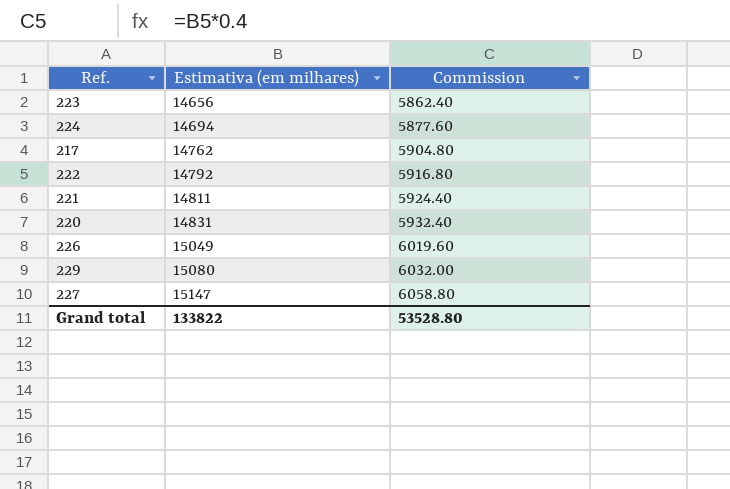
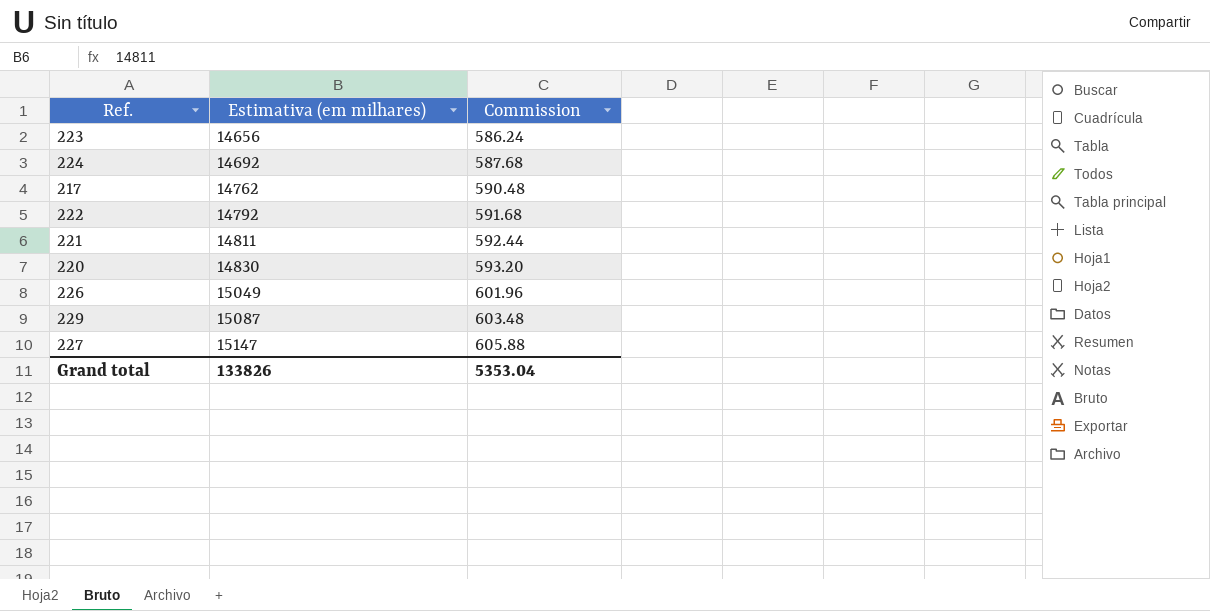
column Commission | formula: [Estimativa (em milhares)] * 0.4 -> [Estimativa (em milhares)] * 0.04
224 | Estimativa (em milhares): 14694 -> 14692
220 | Estimativa (em milhares): 14831 -> 14830
229 | Estimativa (em milhares): 15080 -> 15087
Grand total | Estimativa (em milhares): 133822 -> 133826
Grand total | Commission: 53528.80 -> 5353.04

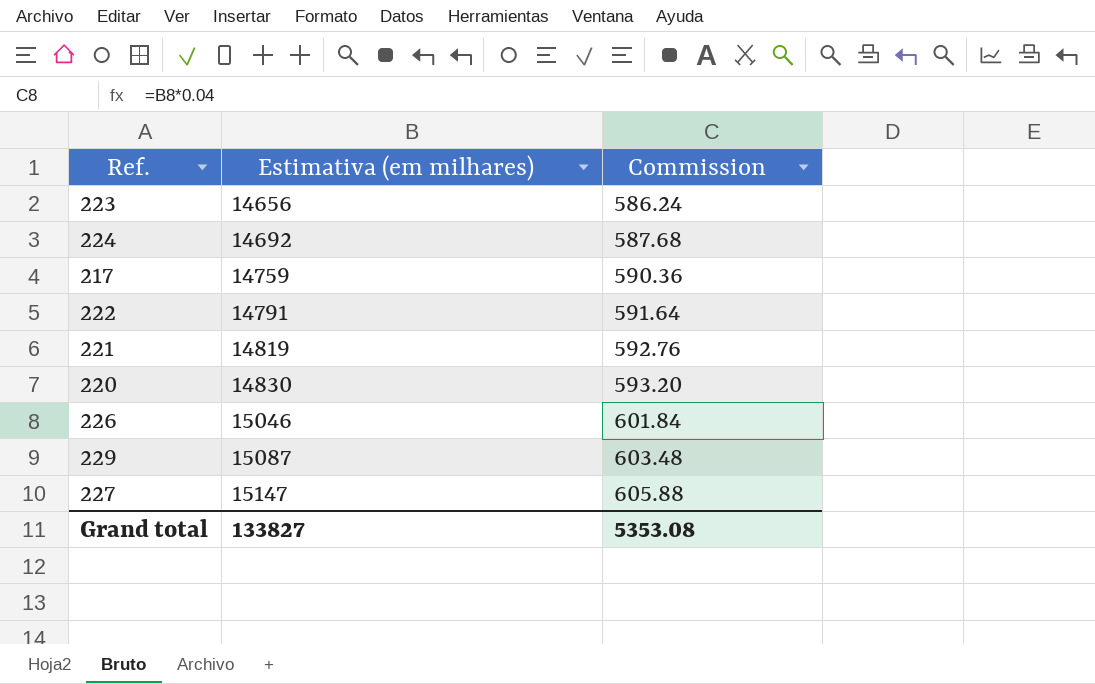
217 | Estimativa (em milhares): 14762 -> 14759
217 | Commission: 590.48 -> 590.36
222 | Estimativa (em milhares): 14792 -> 14791
222 | Commission: 591.68 -> 591.64
221 | Estimativa (em milhares): 14811 -> 14819
221 | Commission: 592.44 -> 592.76
226 | Estimativa (em milhares): 15049 -> 15046
226 | Commission: 601.96 -> 601.84
Grand total | Estimativa (em milhares): 133826 -> 133827
Grand total | Commission: 5353.04 -> 5353.08

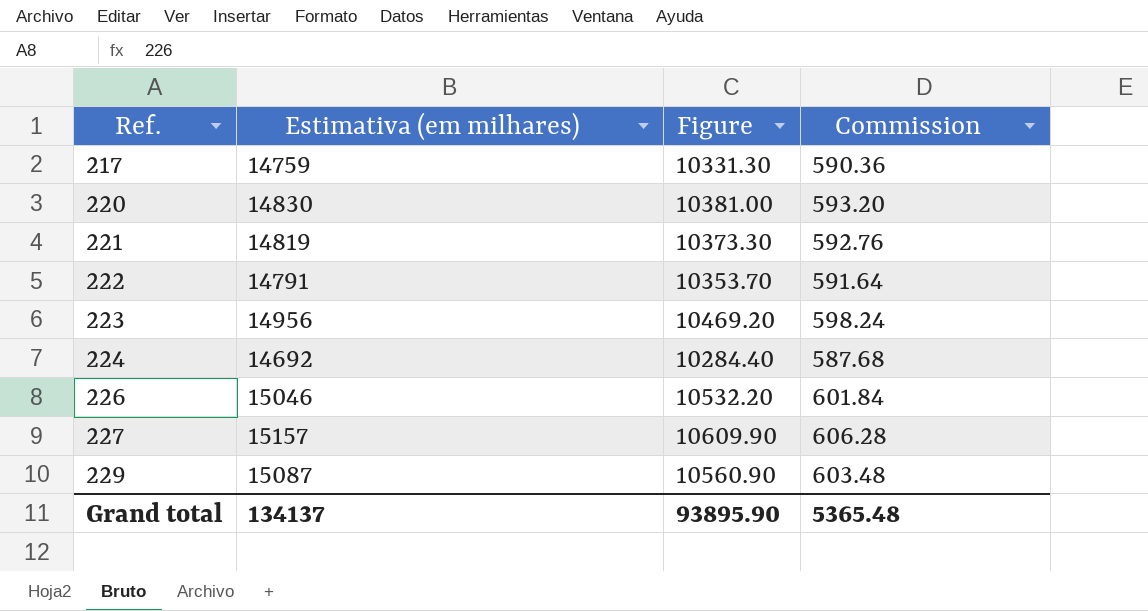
row order: Estimativa (em milhares) ascending -> Ref. ascending
column Figure | formula: none -> [Estimativa (em milhares)] * 0.7
223 | Estimativa (em milhares): 14656 -> 14956
223 | Commission: 586.24 -> 598.24
227 | Estimativa (em milhares): 15147 -> 15157
227 | Commission: 605.88 -> 606.28
Grand total | Estimativa (em milhares): 133827 -> 134137
Grand total | Commission: 5353.08 -> 5365.48

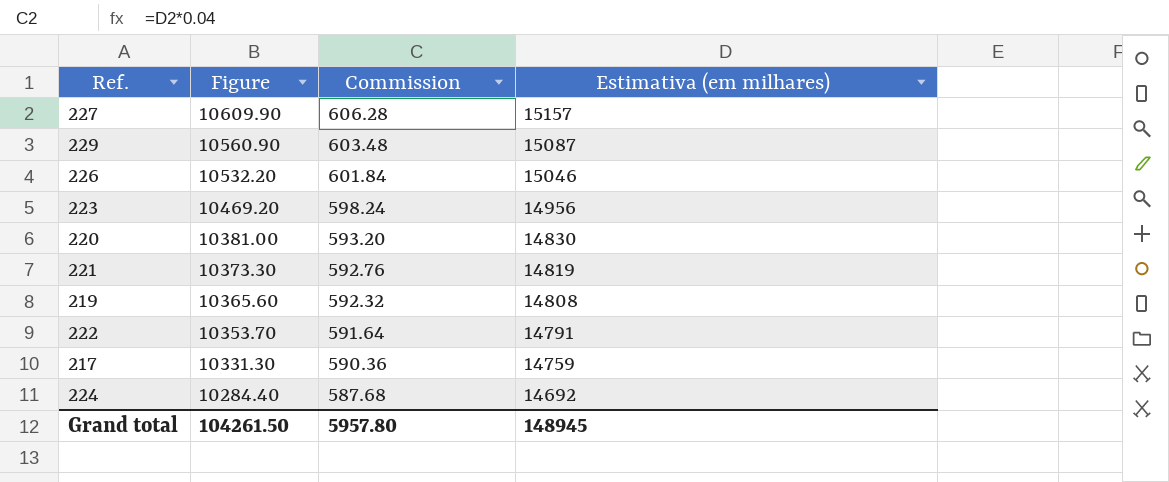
row order: Ref. ascending -> Figure descending
column Estimativa (em milhares) | position: 2 -> 4
row 219: none -> 10365.60 | 592.32 | 14808
Grand total | Figure: 93895.90 -> 104261.50
Grand total | Commission: 5365.48 -> 5957.80
Grand total | Estimativa (em milhares): 134137 -> 148945

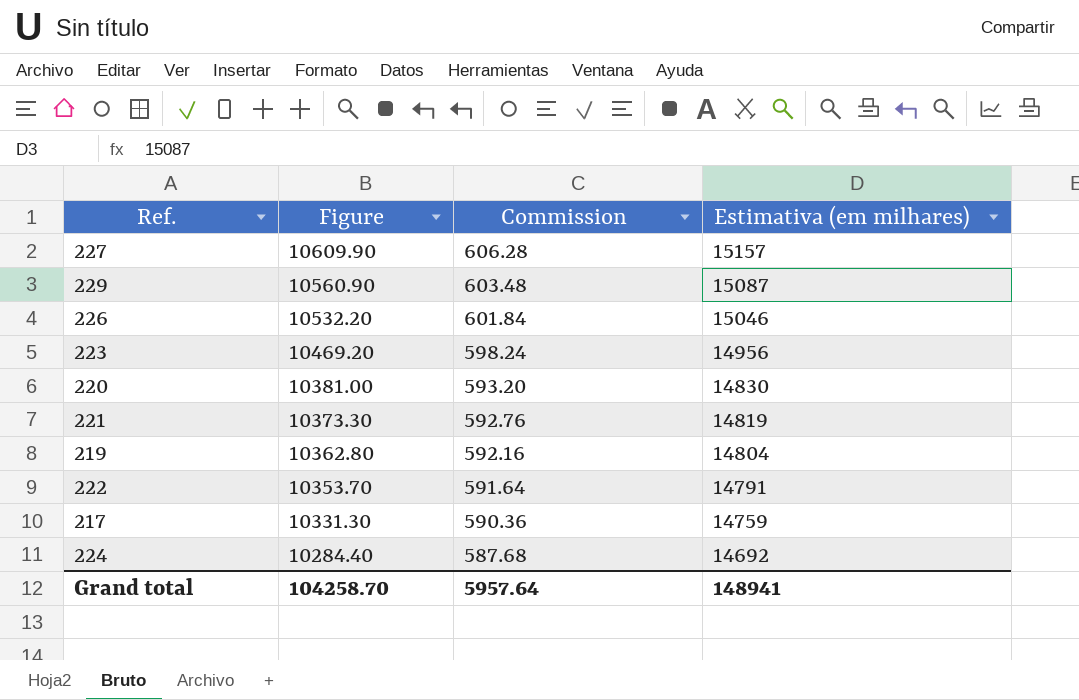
219 | Figure: 10365.60 -> 10362.80
219 | Commission: 592.32 -> 592.16
219 | Estimativa (em milhares): 14808 -> 14804
Grand total | Figure: 104261.50 -> 104258.70
Grand total | Commission: 5957.80 -> 5957.64
Grand total | Estimativa (em milhares): 148945 -> 148941

